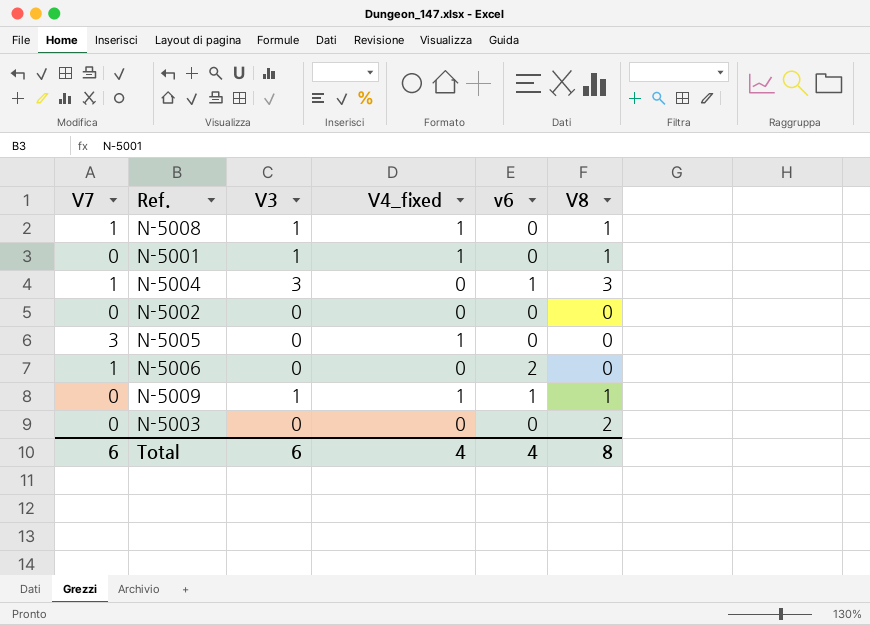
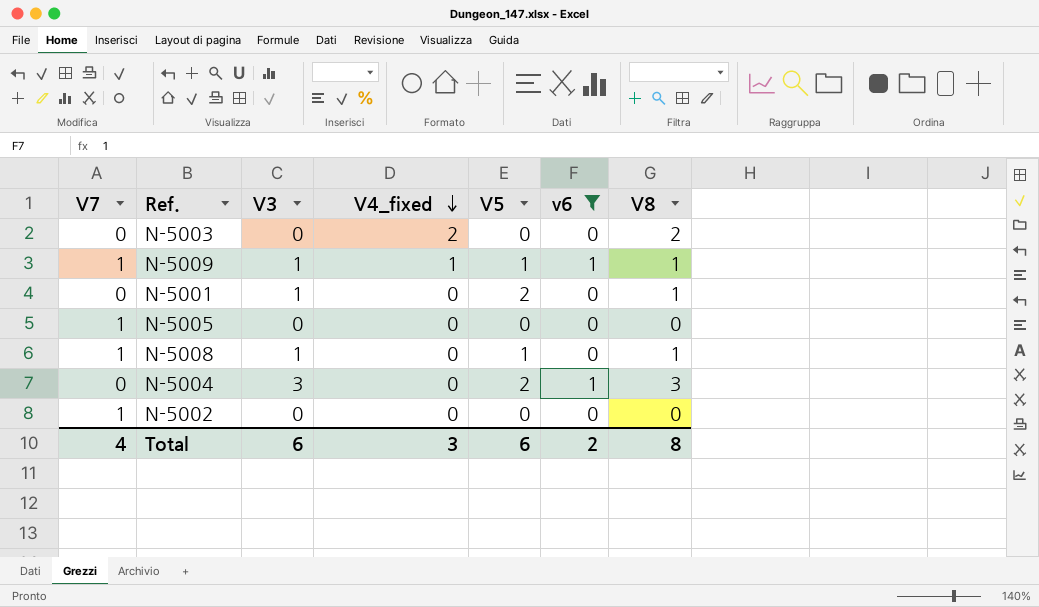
filter: none -> v6 != 2
row order: none -> V4_fixed descending
column V5 | position: none -> 5
N-5003 | V4_fixed: 0 -> 2
N-5009 | V7: 0 -> 1
N-5001 | V4_fixed: 1 -> 0
N-5005 | V7: 3 -> 1
N-5005 | V4_fixed: 1 -> 0
N-5008 | V4_fixed: 1 -> 0
N-5004 | V7: 1 -> 0
N-5002 | V7: 0 -> 1
Total | V7: 6 -> 4
Total | V4_fixed: 4 -> 3
Total | v6: 4 -> 2

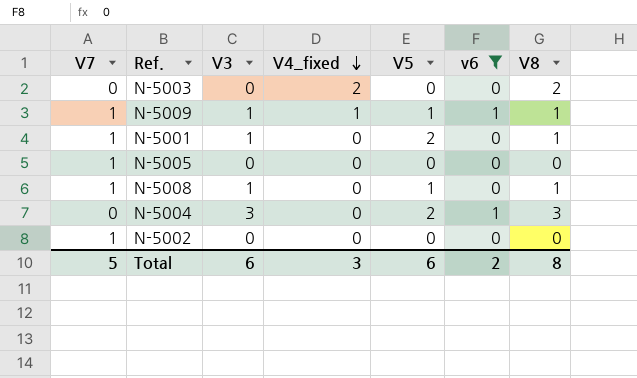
N-5001 | V7: 0 -> 1
Total | V7: 4 -> 5

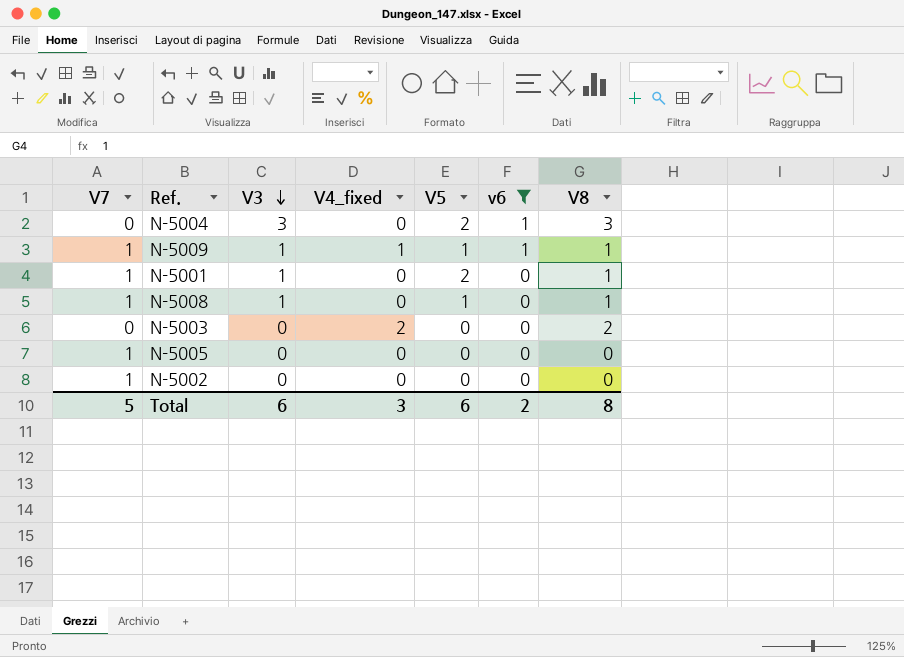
row order: V4_fixed descending -> V3 descending

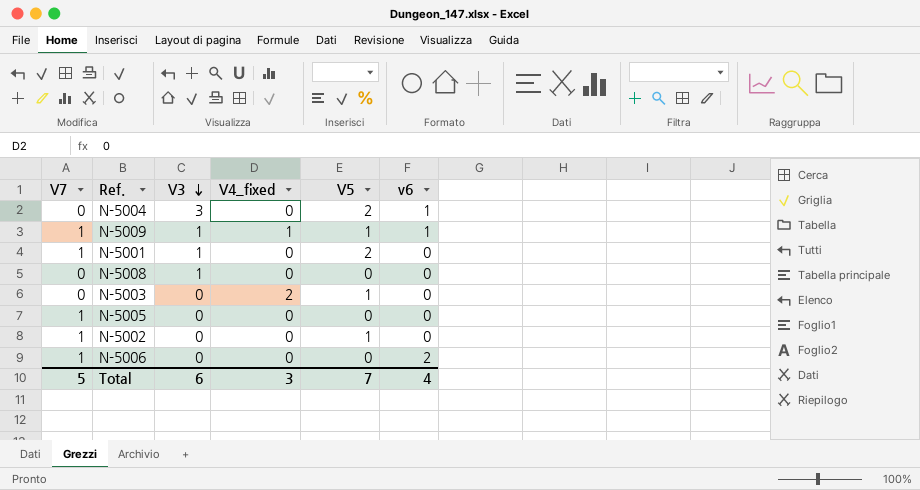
filter: v6 != 2 -> none
column V8 | position: 7 -> none
N-5008 | V7: 1 -> 0
N-5008 | V5: 1 -> 0
N-5003 | V5: 0 -> 1
N-5002 | V5: 0 -> 1
Total | V5: 6 -> 7
Total | v6: 2 -> 4

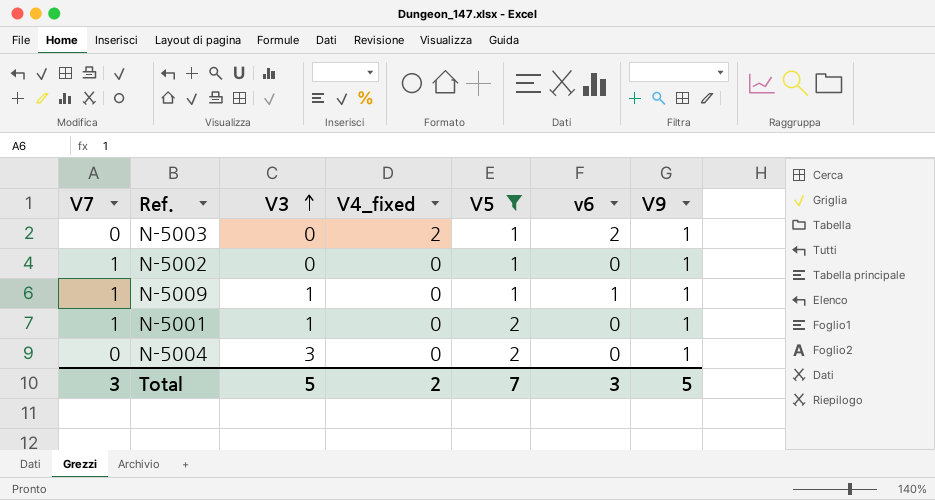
filter: none -> V5 != 0
row order: V3 descending -> V3 ascending
column V9 | position: none -> 7
N-5003 | v6: 0 -> 2
N-5009 | V4_fixed: 1 -> 0
N-5004 | v6: 1 -> 0
Total | V7: 5 -> 3
Total | V3: 6 -> 5
Total | V4_fixed: 3 -> 2
Total | v6: 4 -> 3

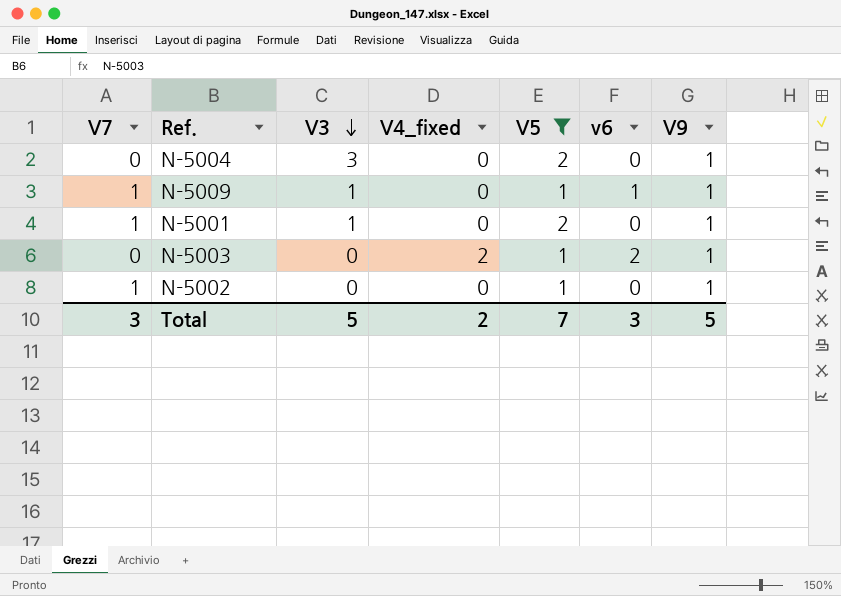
row order: V3 ascending -> V3 descending

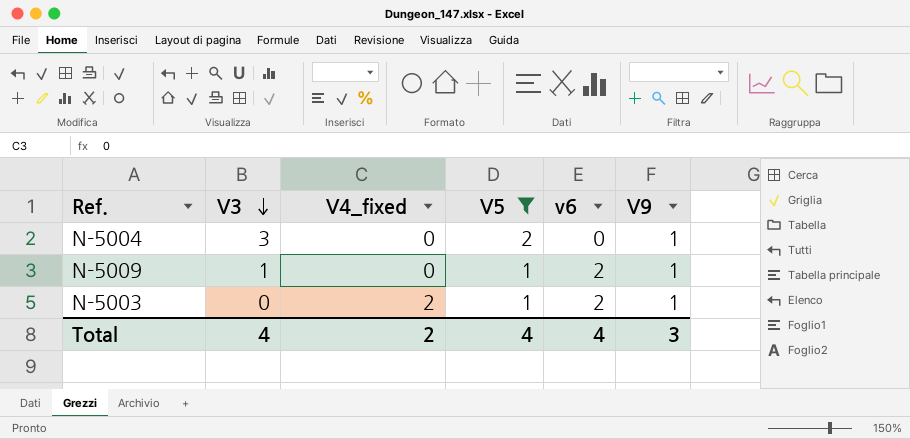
column V7 | position: 1 -> none
row N-5001: 1 | 1 | 0 | 2 | 0 | 1 -> none
row N-5002: 1 | 0 | 0 | 1 | 0 | 1 -> none
N-5009 | v6: 1 -> 2
Total | V3: 5 -> 4
Total | V5: 7 -> 4
Total | v6: 3 -> 4
Total | V9: 5 -> 3

